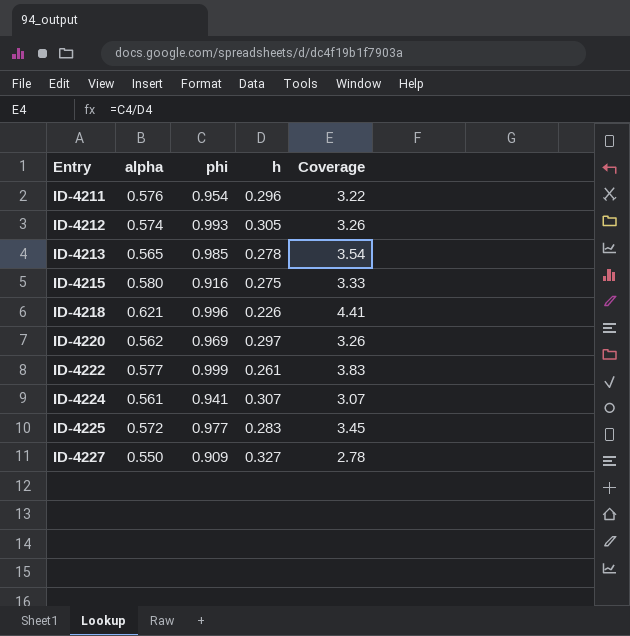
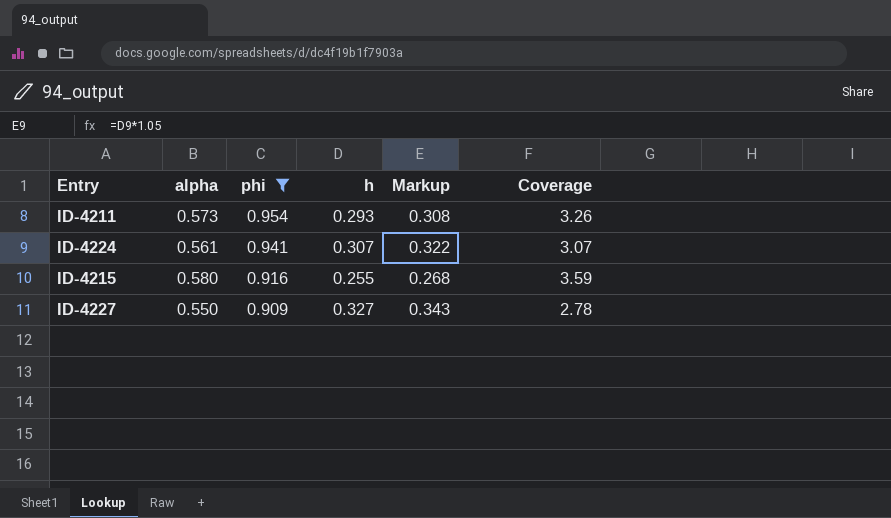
filter: none -> phi <= 0.954
row order: Entry ascending -> phi descending
column Markup | formula: none -> [h] * 1.05
ID-4211 | alpha: 0.576 -> 0.573
ID-4211 | h: 0.296 -> 0.293
ID-4211 | Coverage: 3.22 -> 3.26
ID-4215 | h: 0.275 -> 0.255
ID-4215 | Coverage: 3.33 -> 3.59

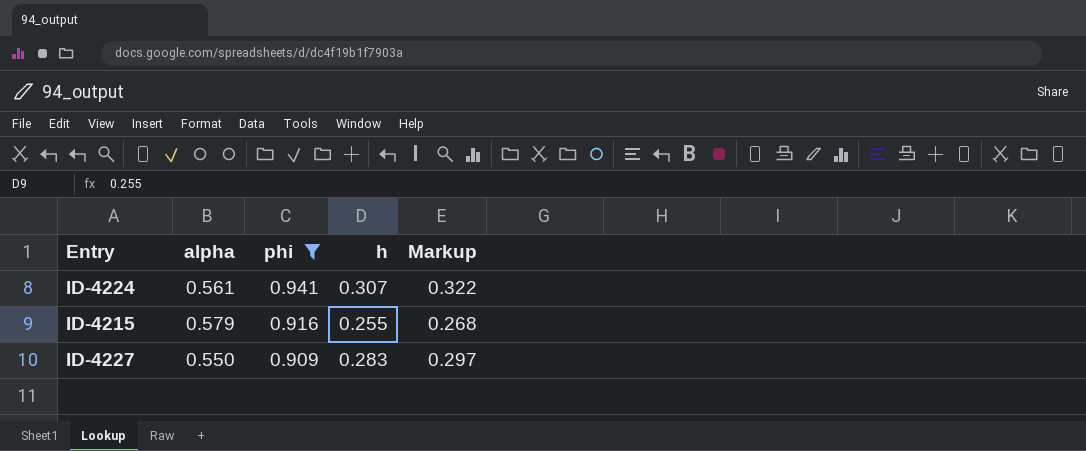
column Coverage | formula: [phi] / [h] -> none
row ID-4211: 0.573 | 0.954 | 0.293 | 0.308 | 3.26 -> none
ID-4215 | alpha: 0.580 -> 0.579
ID-4227 | h: 0.327 -> 0.283
ID-4227 | Markup: 0.343 -> 0.297

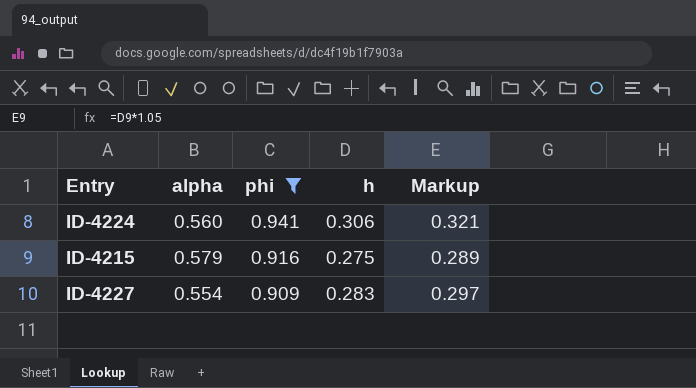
ID-4224 | alpha: 0.561 -> 0.560
ID-4224 | h: 0.307 -> 0.306
ID-4224 | Markup: 0.322 -> 0.321
ID-4215 | h: 0.255 -> 0.275
ID-4215 | Markup: 0.268 -> 0.289
ID-4227 | alpha: 0.550 -> 0.554

